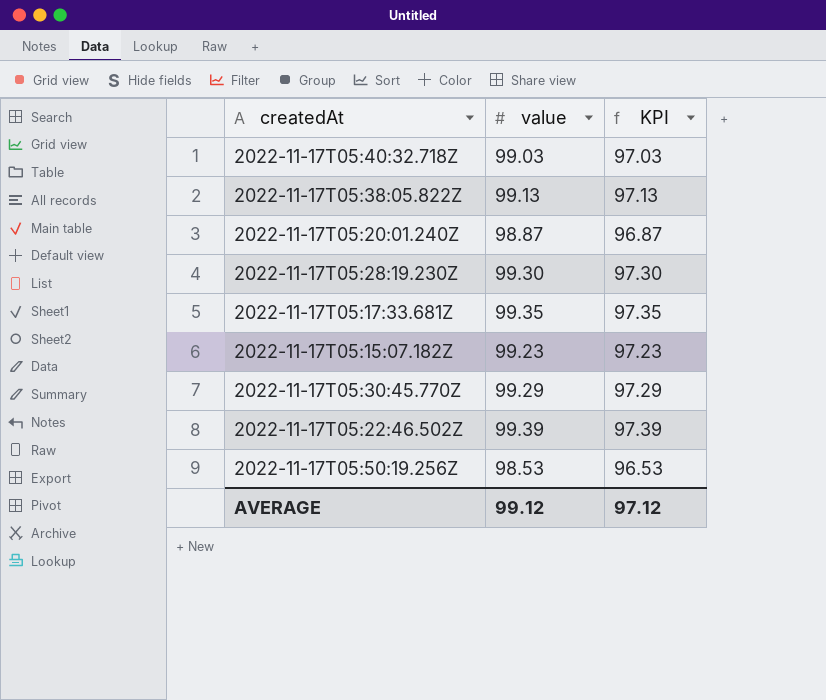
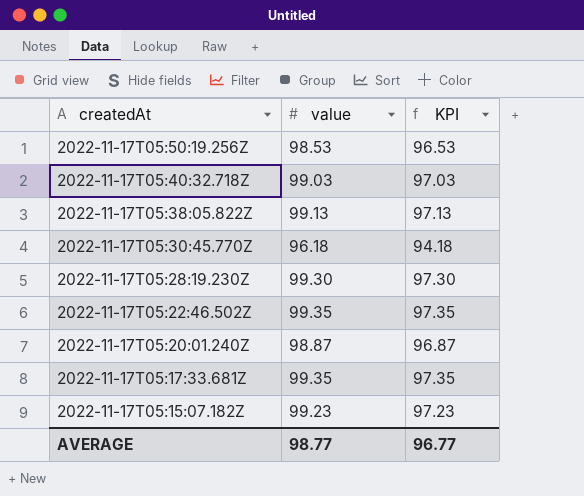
row order: none -> createdAt descending
2022-11-17T05:30:45.770Z | value: 99.29 -> 96.18
2022-11-17T05:30:45.770Z | KPI: 97.29 -> 94.18
2022-11-17T05:22:46.502Z | value: 99.39 -> 99.35
2022-11-17T05:22:46.502Z | KPI: 97.39 -> 97.35
AVERAGE | value: 99.12 -> 98.77
AVERAGE | KPI: 97.12 -> 96.77

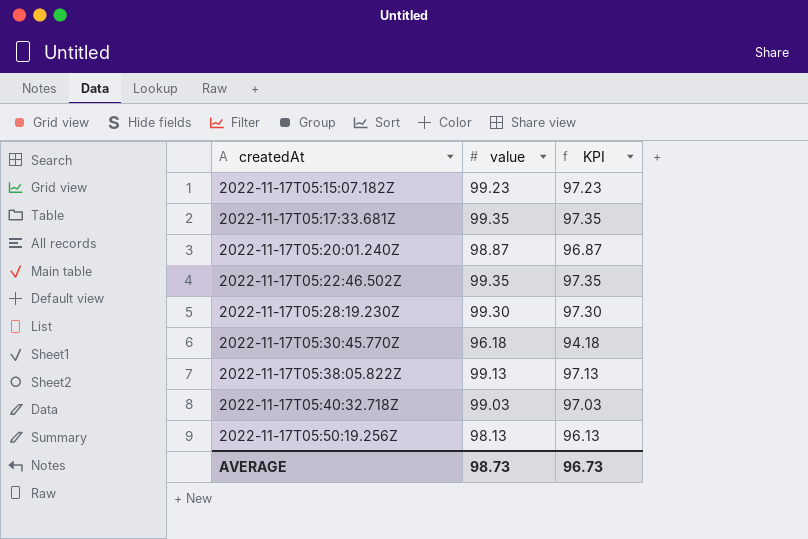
row order: createdAt descending -> createdAt ascending
2022-11-17T05:50:19.256Z | value: 98.53 -> 98.13
2022-11-17T05:50:19.256Z | KPI: 96.53 -> 96.13
AVERAGE | value: 98.77 -> 98.73
AVERAGE | KPI: 96.77 -> 96.73

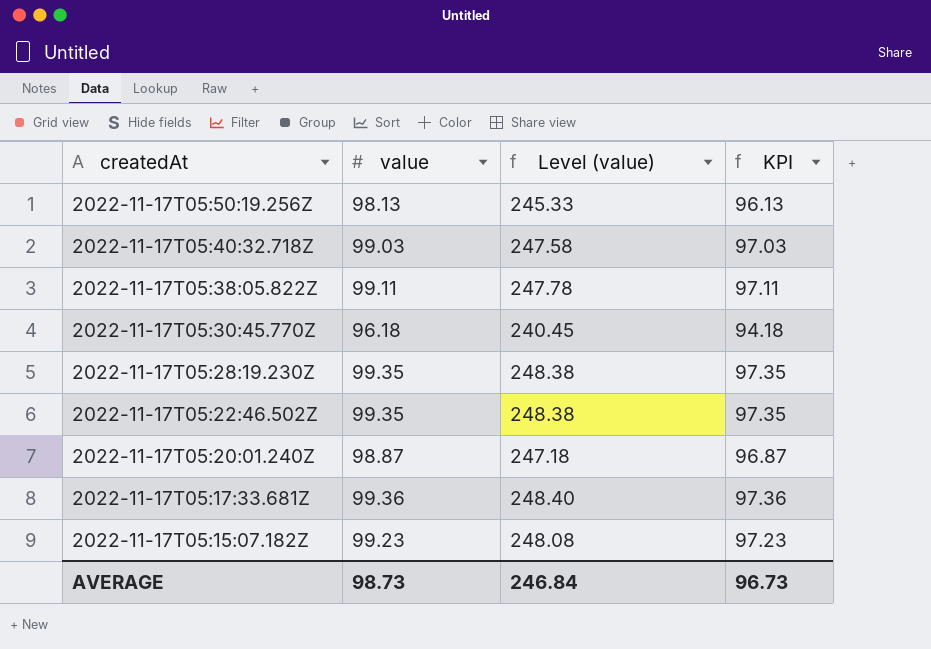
row order: createdAt ascending -> createdAt descending
column Level (value) | formula: none -> [value] * 2.5
2022-11-17T05:38:05.822Z | value: 99.13 -> 99.11
2022-11-17T05:38:05.822Z | KPI: 97.13 -> 97.11
2022-11-17T05:28:19.230Z | value: 99.30 -> 99.35
2022-11-17T05:28:19.230Z | KPI: 97.30 -> 97.35
2022-11-17T05:17:33.681Z | value: 99.35 -> 99.36
2022-11-17T05:17:33.681Z | KPI: 97.35 -> 97.36

